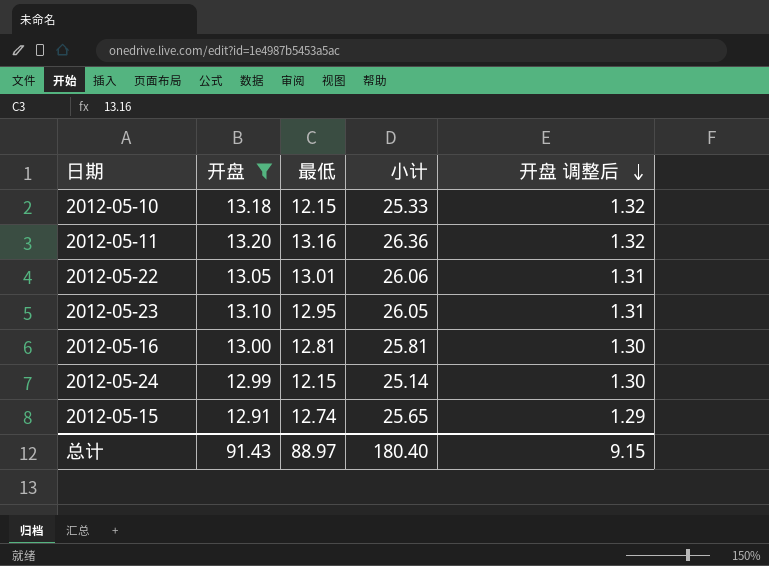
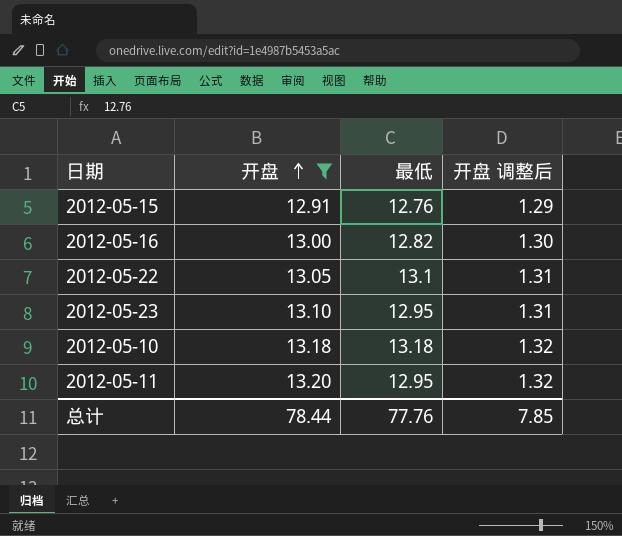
row order: 开盘 调整后 descending -> 开盘 ascending
column 小计 | formula: [开盘] + [最低] -> none
row 2012-05-24: 12.99 | 12.15 | 25.14 | 1.30 -> none
2012-05-15 | 最低: 12.74 -> 12.76
2012-05-16 | 最低: 12.81 -> 12.82
2012-05-22 | 最低: 13.01 -> 13.1
2012-05-10 | 最低: 12.15 -> 13.18
2012-05-11 | 最低: 13.16 -> 12.95
总计 | 开盘: 91.43 -> 78.44
总计 | 最低: 88.97 -> 77.76
总计 | 开盘 调整后: 9.15 -> 7.85

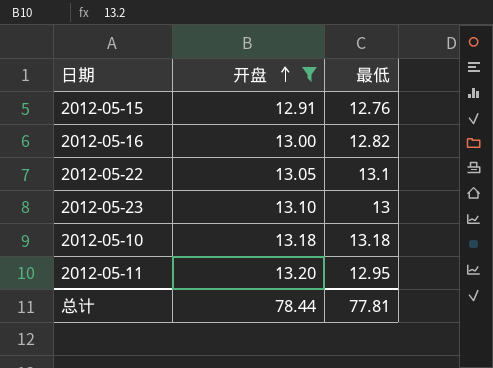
column 开盘 调整后 | formula: [开盘] * 0.1 -> none
2012-05-23 | 最低: 12.95 -> 13
总计 | 最低: 77.76 -> 77.81

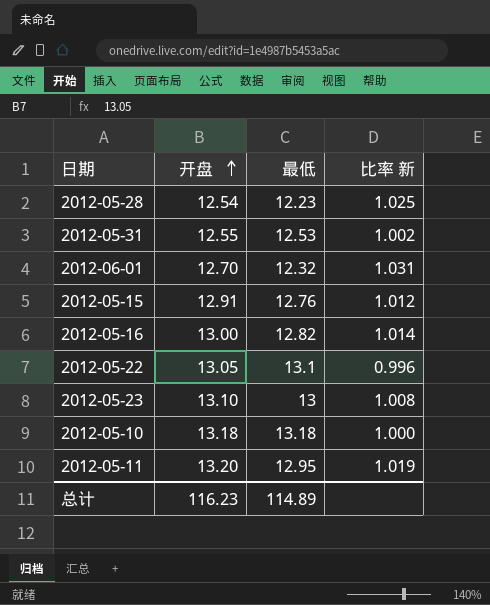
filter: 开盘 >= 12.91 -> none
column 比率 新 | formula: none -> [开盘] / [最低]
总计 | 开盘: 78.44 -> 116.23
总计 | 最低: 77.81 -> 114.89

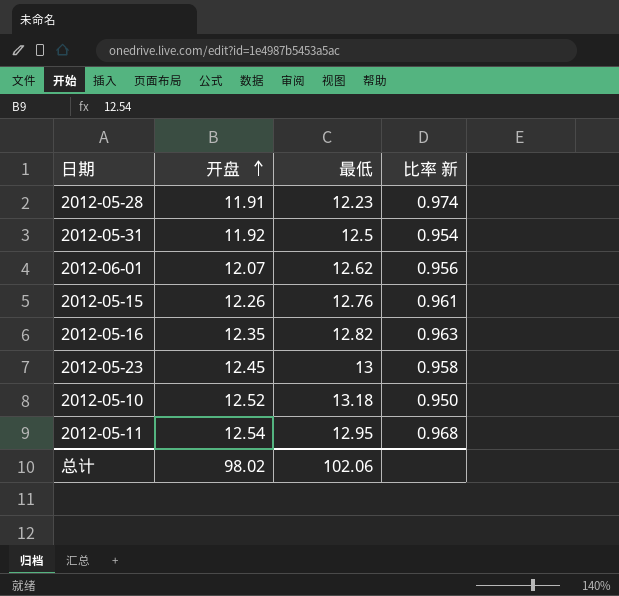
row 2012-05-22: 13.05 | 13.1 | 0.996 -> none
2012-05-28 | 开盘: 12.54 -> 11.91
2012-05-28 | 比率 新: 1.025 -> 0.974
2012-05-31 | 开盘: 12.55 -> 11.92
2012-05-31 | 最低: 12.53 -> 12.5
2012-05-31 | 比率 新: 1.002 -> 0.954
2012-06-01 | 开盘: 12.70 -> 12.07
2012-06-01 | 最低: 12.32 -> 12.62
2012-06-01 | 比率 新: 1.031 -> 0.956
2012-05-15 | 开盘: 12.91 -> 12.26
2012-05-15 | 比率 新: 1.012 -> 0.961
2012-05-16 | 开盘: 13.00 -> 12.35
2012-05-16 | 比率 新: 1.014 -> 0.963
2012-05-23 | 开盘: 13.10 -> 12.45
2012-05-23 | 比率 新: 1.008 -> 0.958
2012-05-10 | 开盘: 13.18 -> 12.52
2012-05-10 | 比率 新: 1.000 -> 0.950
2012-05-11 | 开盘: 13.20 -> 12.54
2012-05-11 | 比率 新: 1.019 -> 0.968
总计 | 开盘: 116.23 -> 98.02
总计 | 最低: 114.89 -> 102.06

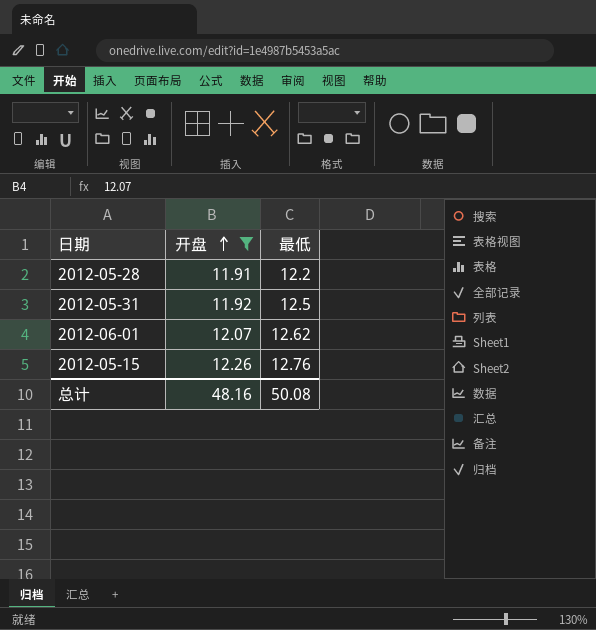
filter: none -> 开盘 <= 12.26
column 比率 新 | formula: [开盘] / [最低] -> none
2012-05-28 | 最低: 12.23 -> 12.2
总计 | 开盘: 98.02 -> 48.16
总计 | 最低: 102.06 -> 50.08

